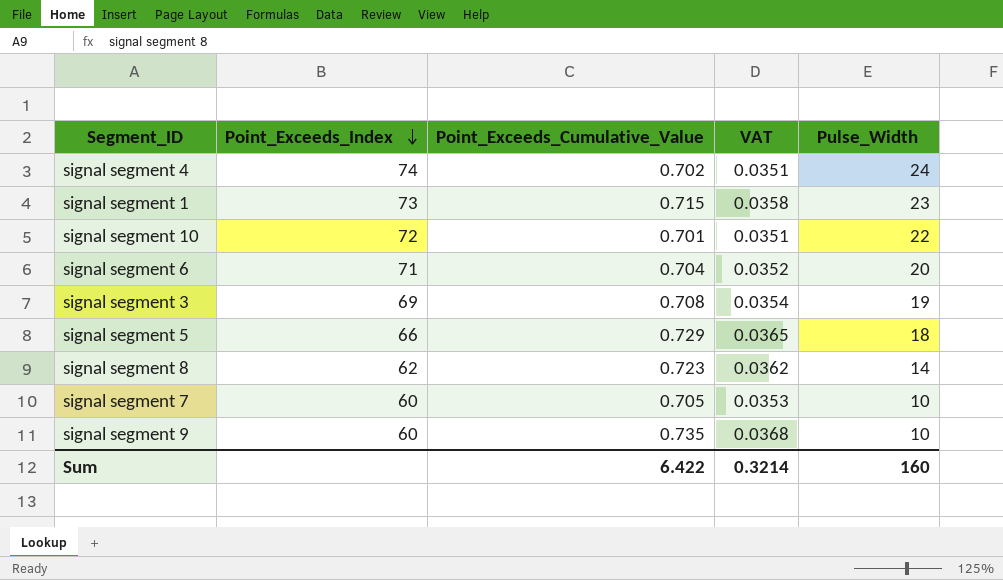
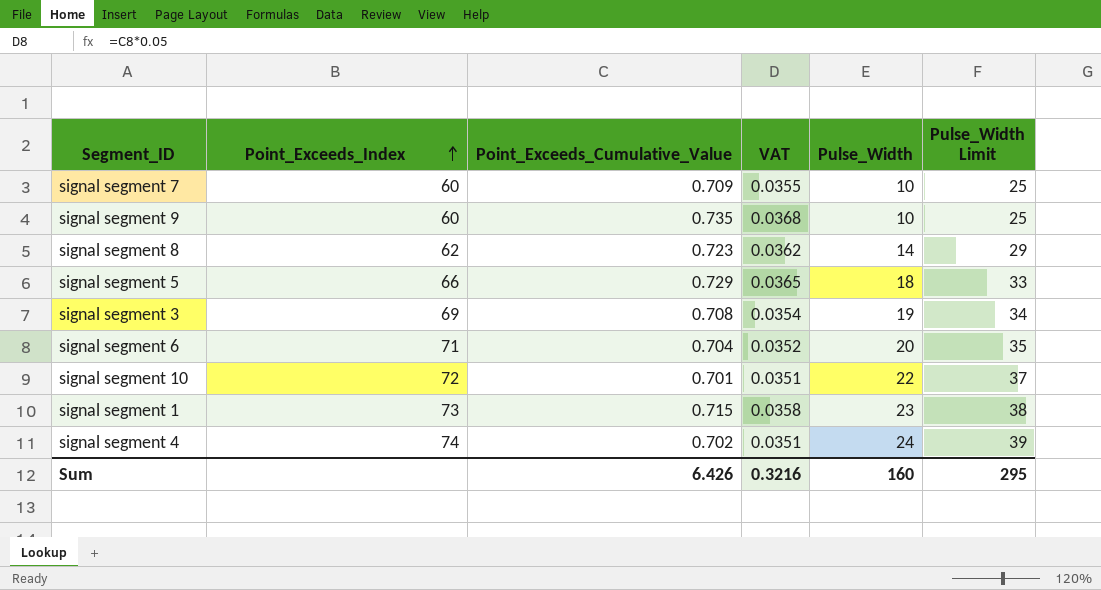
row order: Point_Exceeds_Index descending -> Point_Exceeds_Index ascending
column Pulse_Width Limit | formula: none -> [Pulse_Width] + 15
signal segment 7 | Point_Exceeds_Cumulative_Value: 0.705 -> 0.709
signal segment 7 | VAT: 0.0353 -> 0.0355
Sum | Point_Exceeds_Cumulative_Value: 6.422 -> 6.426
Sum | VAT: 0.3214 -> 0.3216

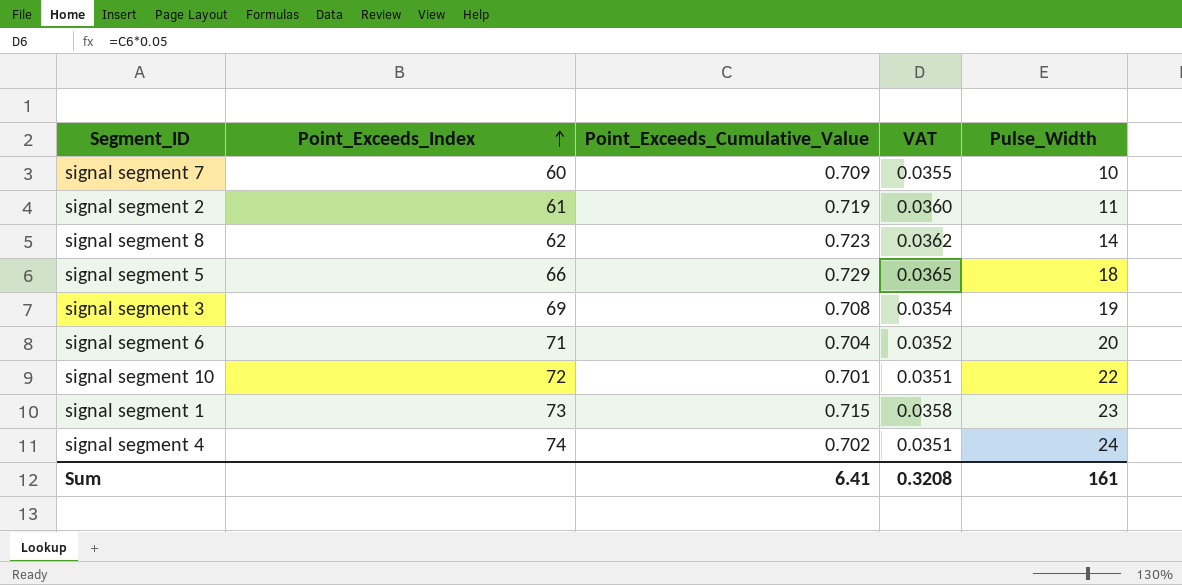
column Pulse_Width Limit | formula: [Pulse_Width] + 15 -> none
row signal segment 9: 60 | 0.735 | 0.0368 | 10 | 25 -> none
row signal segment 2: none -> 61 | 0.719 | 0.0360 | 11
Sum | Point_Exceeds_Cumulative_Value: 6.426 -> 6.41
Sum | VAT: 0.3216 -> 0.3208
Sum | Pulse_Width: 160 -> 161

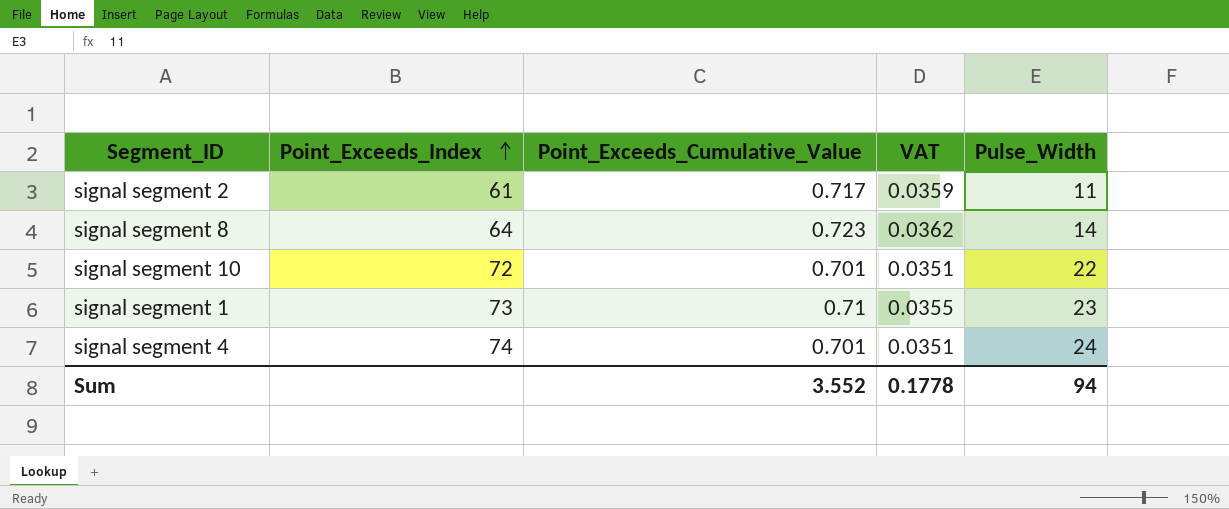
row signal segment 7: 60 | 0.709 | 0.0355 | 10 -> none
row signal segment 5: 66 | 0.729 | 0.0365 | 18 -> none
row signal segment 3: 69 | 0.708 | 0.0354 | 19 -> none
row signal segment 6: 71 | 0.704 | 0.0352 | 20 -> none
signal segment 2 | Point_Exceeds_Cumulative_Value: 0.719 -> 0.717
signal segment 2 | VAT: 0.0360 -> 0.0359
signal segment 8 | Point_Exceeds_Index: 62 -> 64
signal segment 1 | Point_Exceeds_Cumulative_Value: 0.715 -> 0.71
signal segment 1 | VAT: 0.0358 -> 0.0355
signal segment 4 | Point_Exceeds_Cumulative_Value: 0.702 -> 0.701
Sum | Point_Exceeds_Cumulative_Value: 6.41 -> 3.552
Sum | VAT: 0.3208 -> 0.1778
Sum | Pulse_Width: 161 -> 94

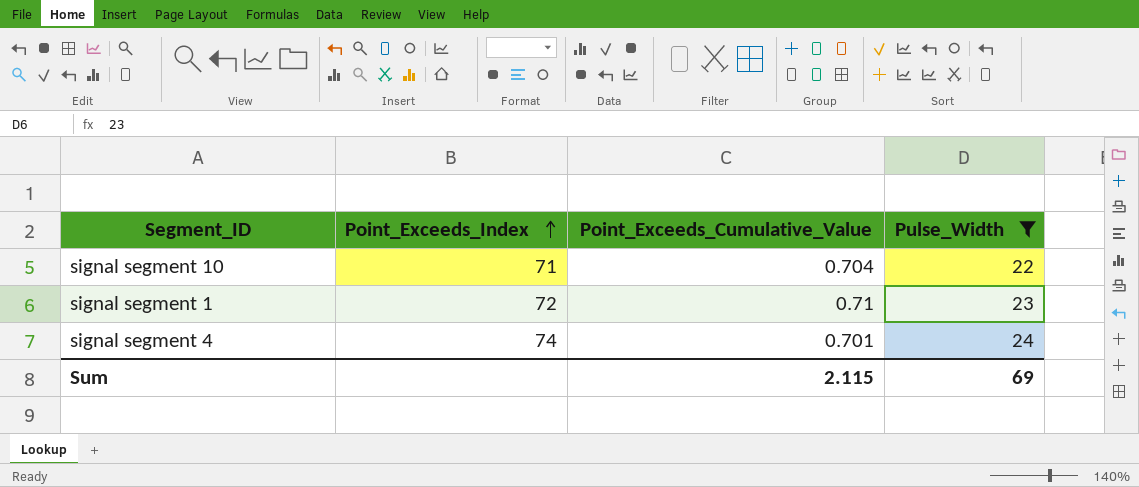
filter: none -> Pulse_Width >= 22
column VAT | formula: [Point_Exceeds_Cumulative_Value] * 0.05 -> none
signal segment 10 | Point_Exceeds_Index: 72 -> 71
signal segment 10 | Point_Exceeds_Cumulative_Value: 0.701 -> 0.704
signal segment 1 | Point_Exceeds_Index: 73 -> 72
Sum | Point_Exceeds_Cumulative_Value: 3.552 -> 2.115
Sum | Pulse_Width: 94 -> 69

